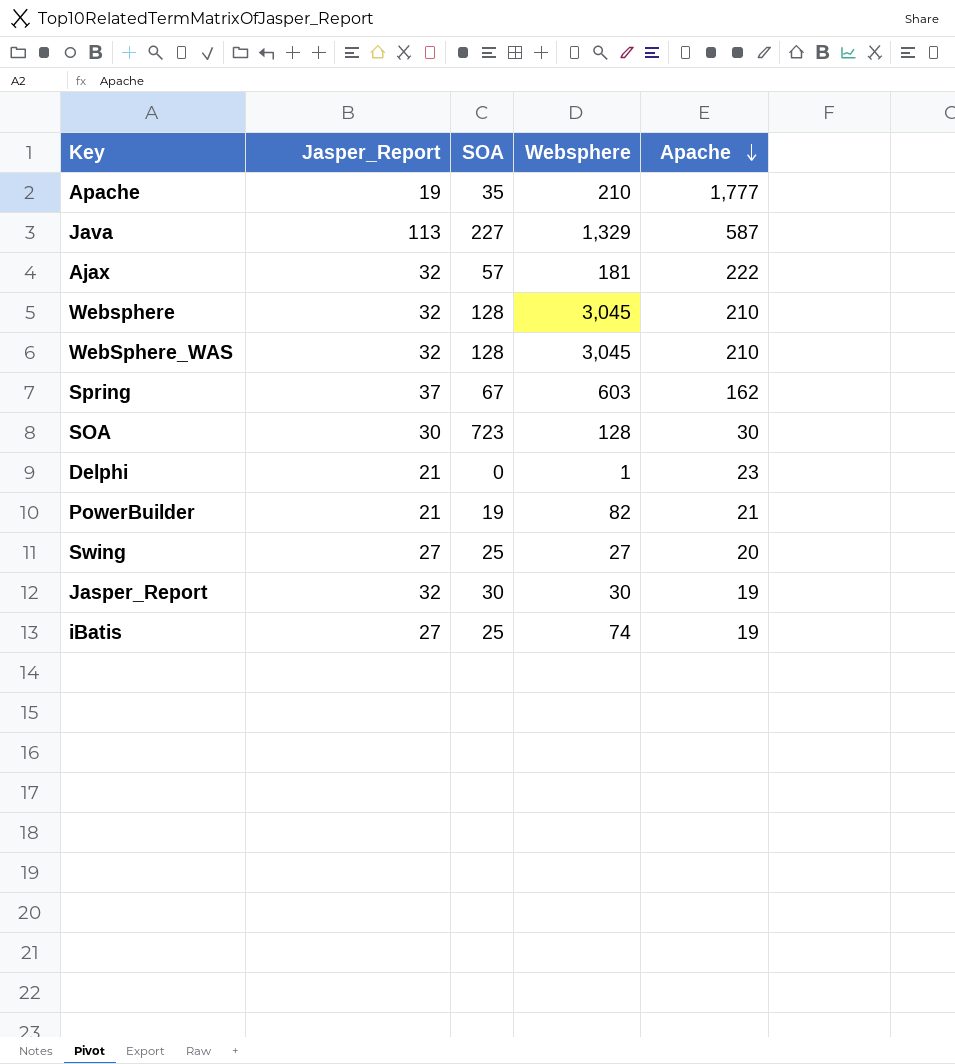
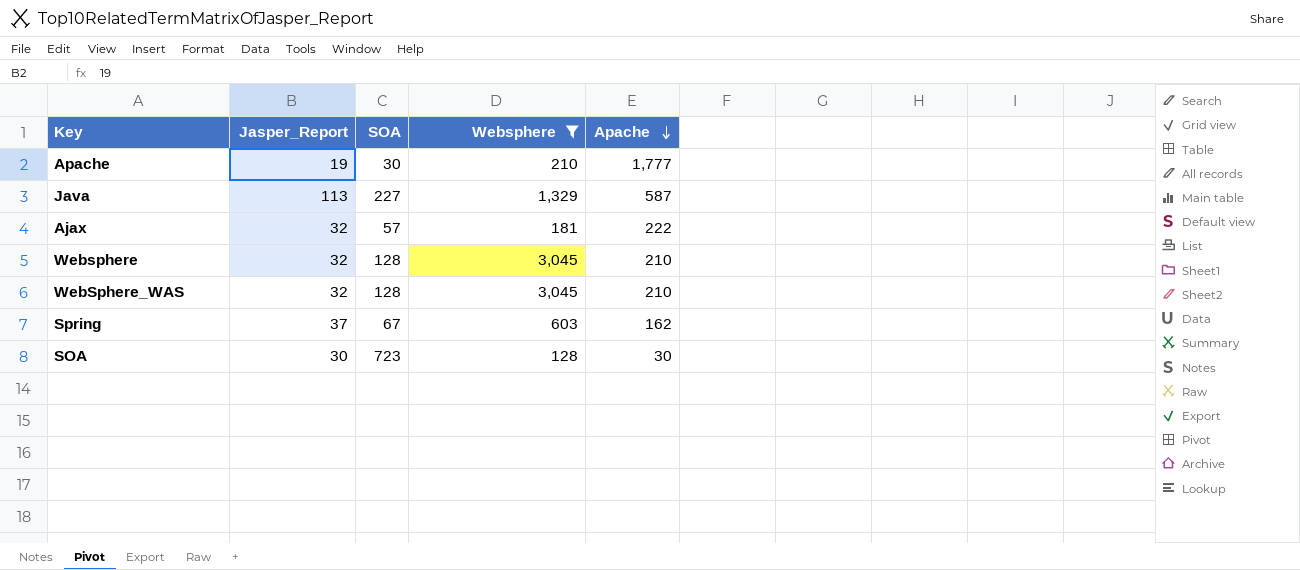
filter: none -> Websphere >= 128
Apache | SOA: 35 -> 30

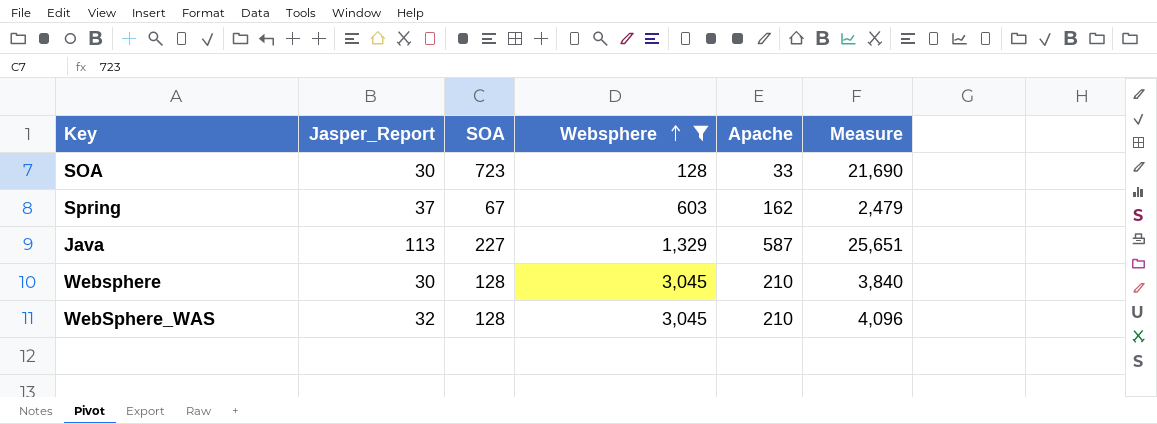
row order: Apache descending -> Websphere ascending
column Measure | formula: none -> [Jasper_Report] * [SOA]
row Apache: 19 | 30 | 210 | 1,777 -> none
row Ajax: 32 | 57 | 181 | 222 -> none
SOA | Apache: 30 -> 33
Websphere | Jasper_Report: 32 -> 30

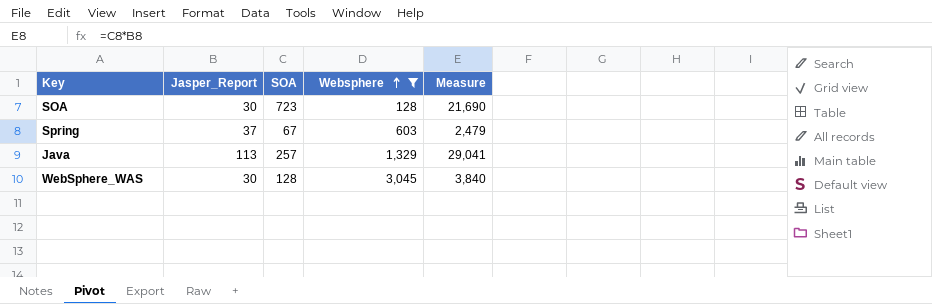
column Apache | position: 5 -> none
row Websphere: 30 | 128 | 3,045 | 210 | 3,840 -> none
Java | SOA: 227 -> 257
Java | Measure: 25,651 -> 29,041
WebSphere_WAS | Jasper_Report: 32 -> 30
WebSphere_WAS | Measure: 4,096 -> 3,840

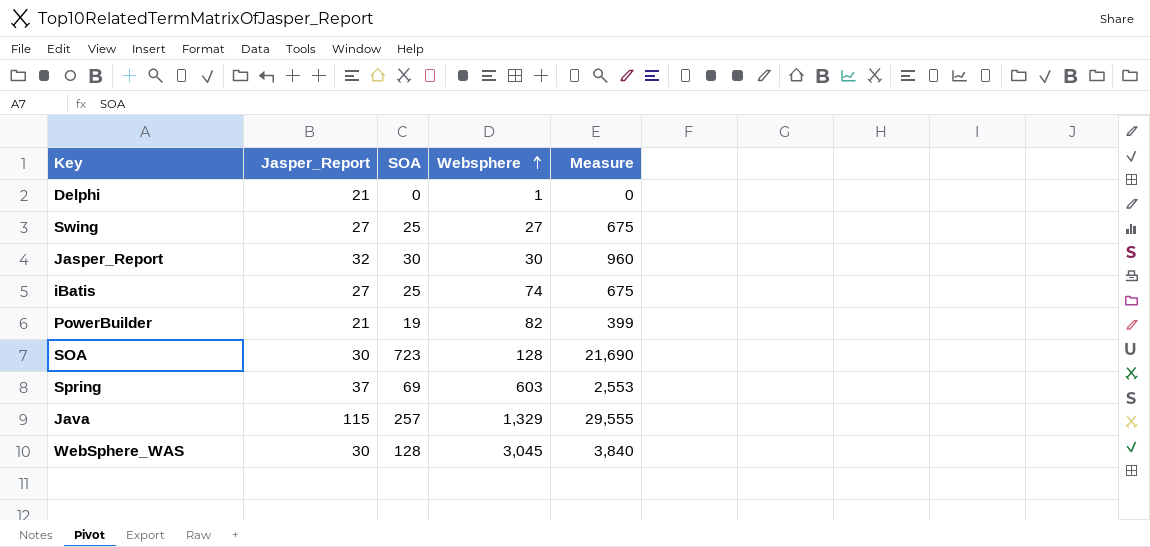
filter: Websphere >= 128 -> none
Spring | SOA: 67 -> 69
Spring | Measure: 2,479 -> 2,553
Java | Jasper_Report: 113 -> 115
Java | Measure: 29,041 -> 29,555

